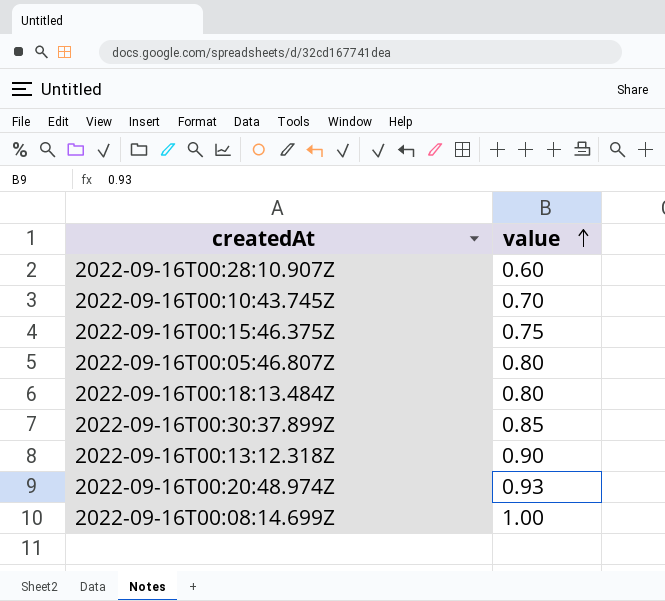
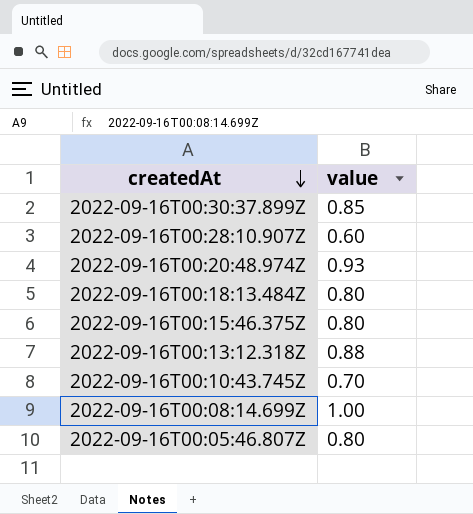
row order: value ascending -> createdAt descending
2022-09-16T00:15:46.375Z | value: 0.75 -> 0.80
2022-09-16T00:13:12.318Z | value: 0.90 -> 0.88

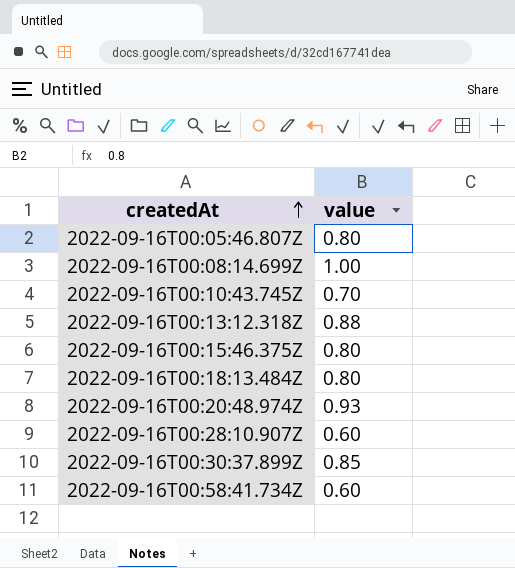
row order: createdAt descending -> createdAt ascending
row 2022-09-16T00:58:41.734Z: none -> 0.60

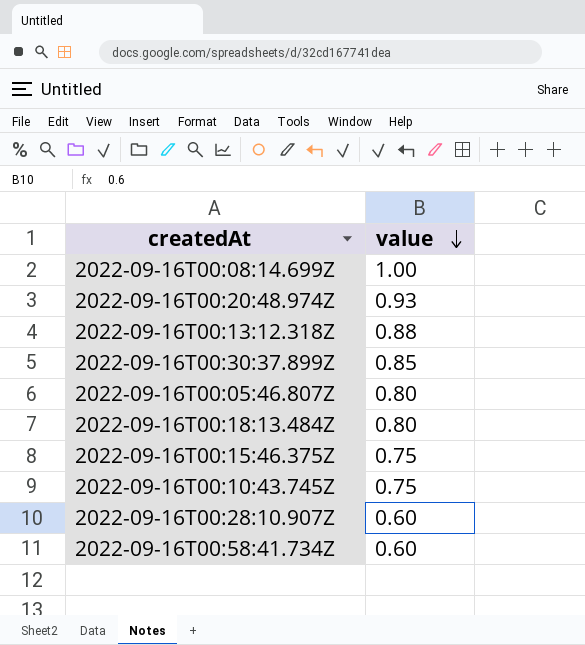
row order: createdAt ascending -> value descending
2022-09-16T00:15:46.375Z | value: 0.80 -> 0.75
2022-09-16T00:10:43.745Z | value: 0.70 -> 0.75

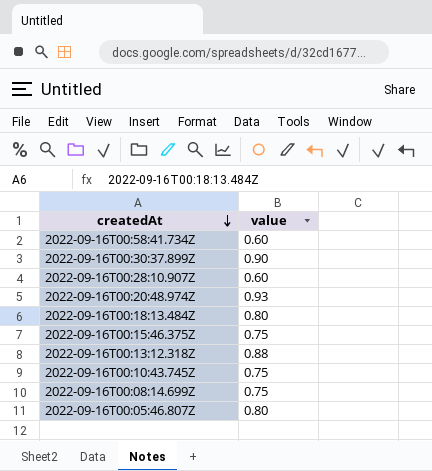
row order: value descending -> createdAt descending
2022-09-16T00:30:37.899Z | value: 0.85 -> 0.90
2022-09-16T00:08:14.699Z | value: 1.00 -> 0.75

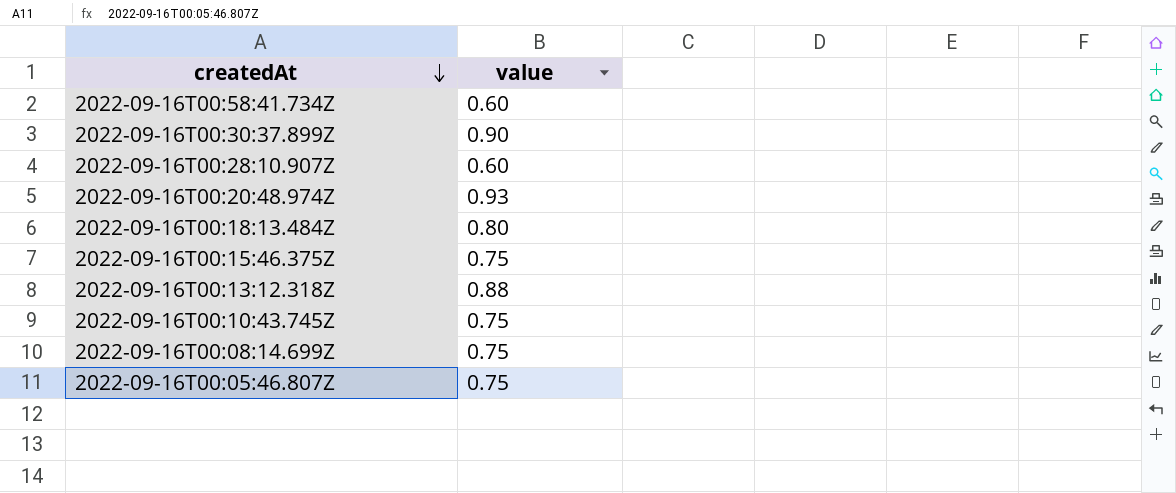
2022-09-16T00:05:46.807Z | value: 0.80 -> 0.75

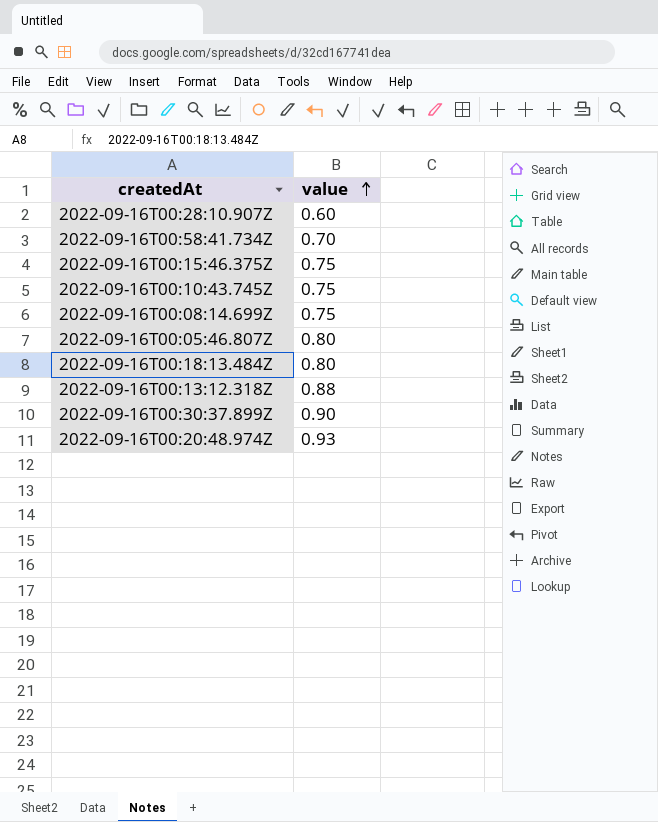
row order: createdAt descending -> value ascending
2022-09-16T00:58:41.734Z | value: 0.60 -> 0.70
2022-09-16T00:05:46.807Z | value: 0.75 -> 0.80

